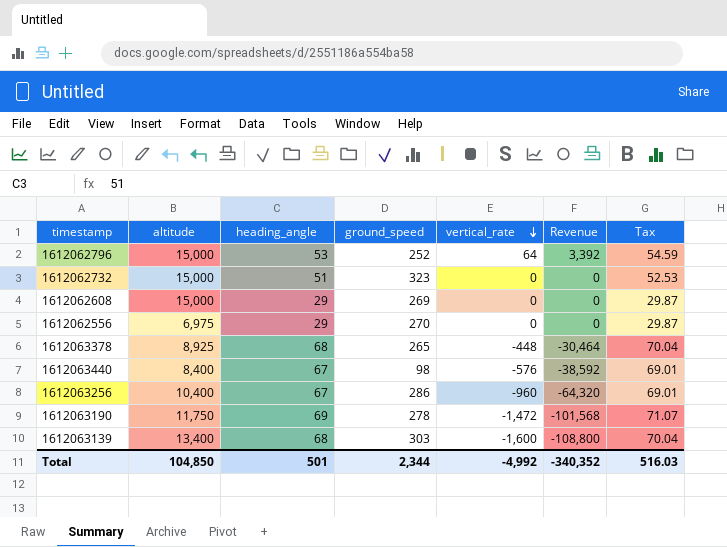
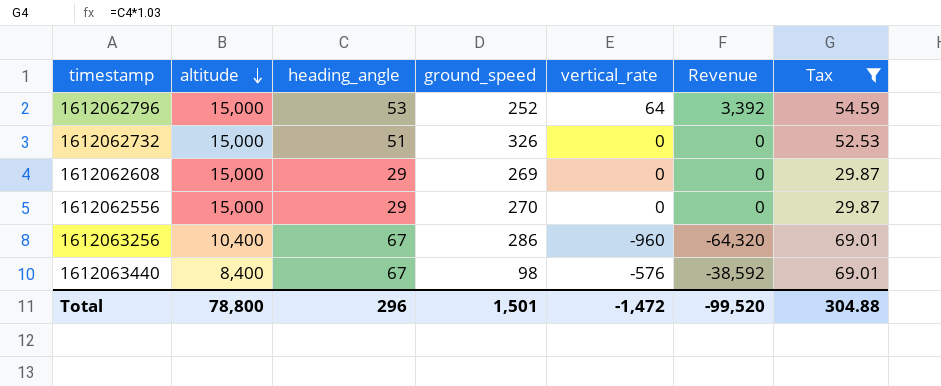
filter: none -> Tax <= 69.01
row order: vertical_rate descending -> altitude descending
1612062732 | ground_speed: 323 -> 326
1612062556 | altitude: 6,975 -> 15,000
Total | altitude: 104,850 -> 78,800
Total | heading_angle: 501 -> 296
Total | ground_speed: 2,344 -> 1,501
Total | vertical_rate: -4,992 -> -1,472
Total | Revenue: -340,352 -> -99,520
Total | Tax: 516.03 -> 304.88

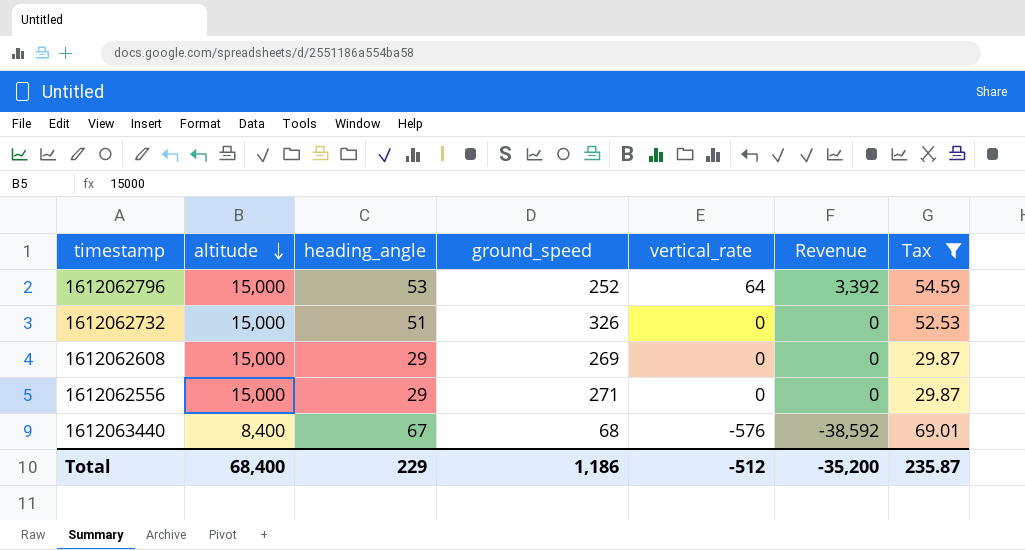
row 1612063256: 10,400 | 67 | 286 | -960 | -64,320 | 69.01 -> none
1612062556 | ground_speed: 270 -> 271
1612063440 | ground_speed: 98 -> 68
Total | altitude: 78,800 -> 68,400
Total | heading_angle: 296 -> 229
Total | ground_speed: 1,501 -> 1,186
Total | vertical_rate: -1,472 -> -512
Total | Revenue: -99,520 -> -35,200
Total | Tax: 304.88 -> 235.87

